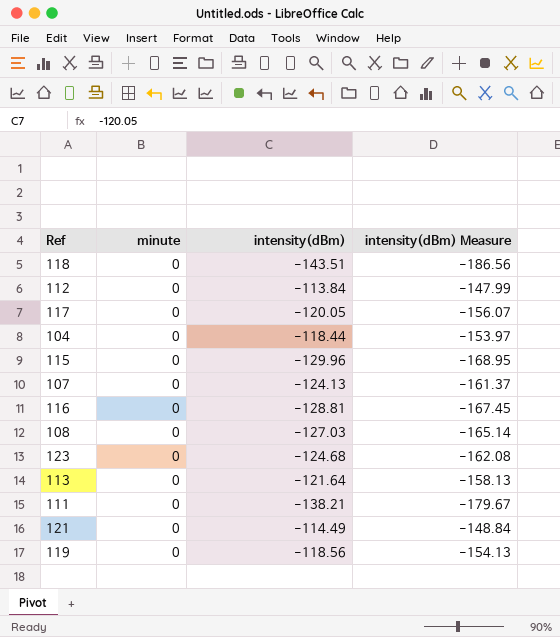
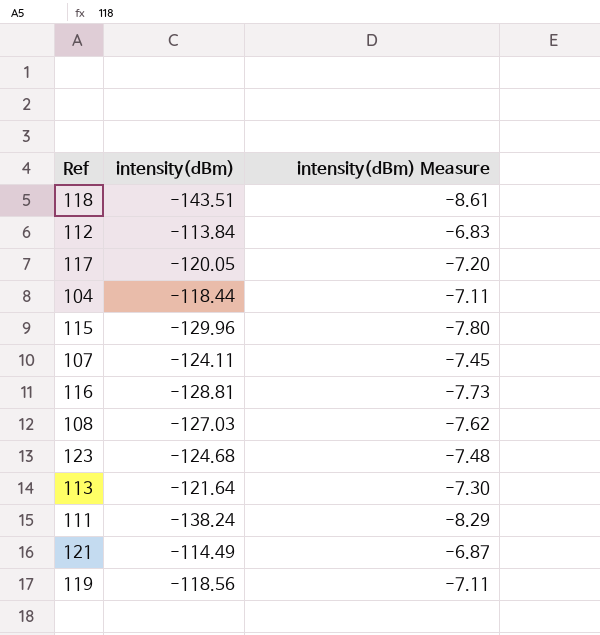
column minute | position: 2 -> none
column intensity(dBm) Measure | formula: [intensity(dBm)] * 1.3 -> [intensity(dBm)] * 0.06
107 | intensity(dBm): -124.13 -> -124.11
111 | intensity(dBm): -138.21 -> -138.24

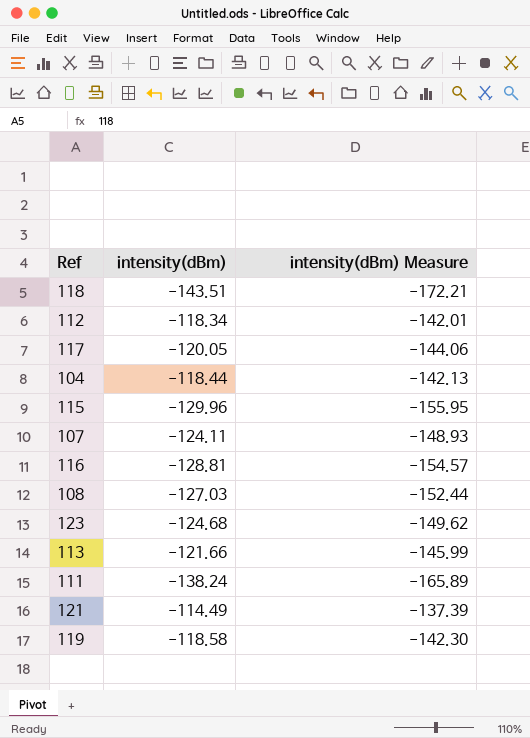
column intensity(dBm) Measure | formula: [intensity(dBm)] * 0.06 -> [intensity(dBm)] * 1.2
112 | intensity(dBm): -113.84 -> -118.34
113 | intensity(dBm): -121.64 -> -121.66
119 | intensity(dBm): -118.56 -> -118.58

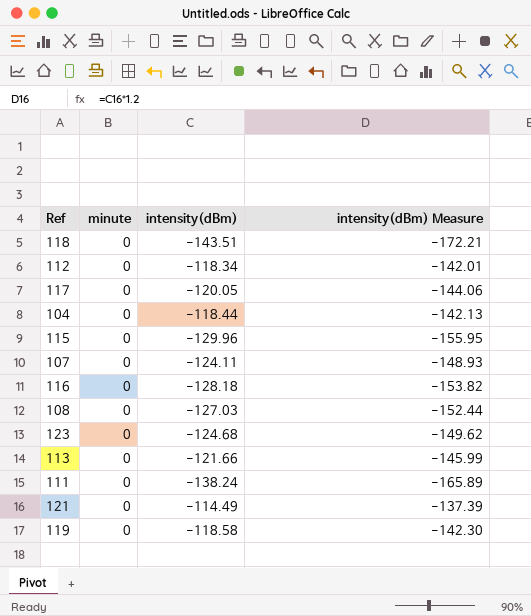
column minute | position: none -> 2
116 | intensity(dBm): -128.81 -> -128.18
116 | intensity(dBm) Measure: -154.57 -> -153.82

